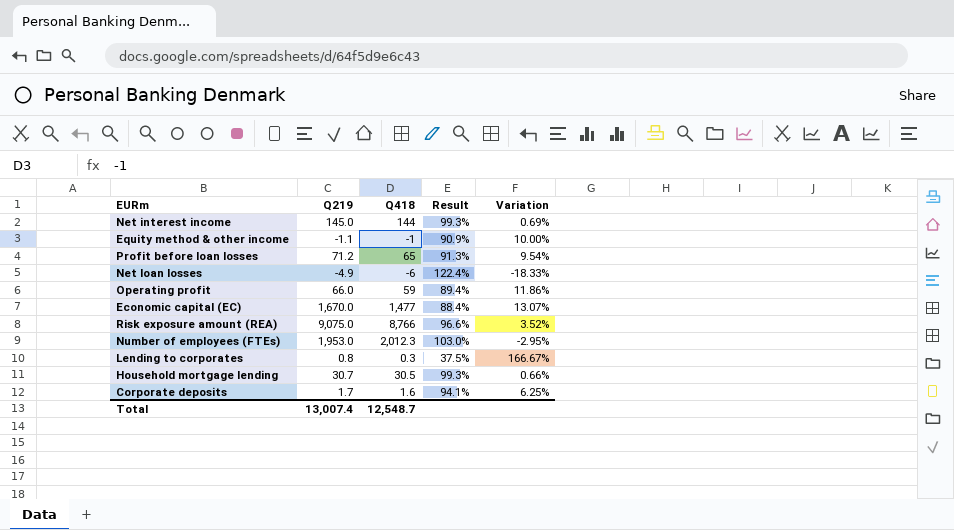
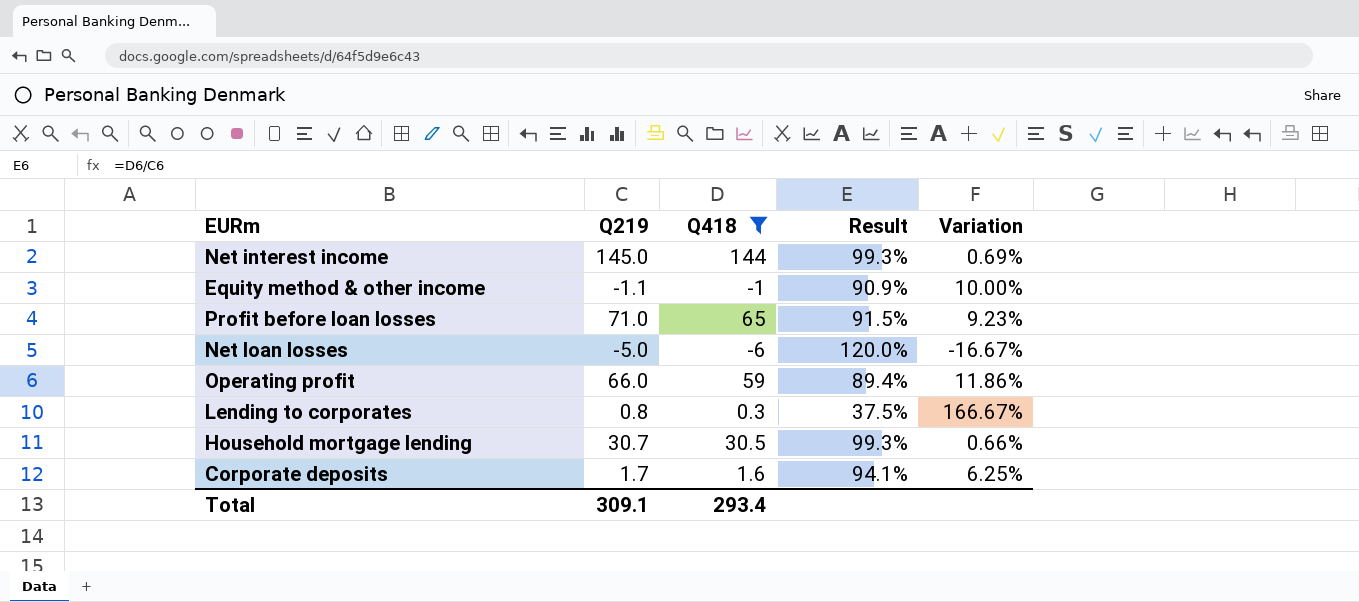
filter: none -> Q418 <= 144
Profit before loan losses | Q219: 71.2 -> 71.0
Profit before loan losses | Result: 91.3% -> 91.5%
Profit before loan losses | Variation: 9.54% -> 9.23%
Net loan losses | Q219: -4.9 -> -5.0
Net loan losses | Result: 122.4% -> 120.0%
Net loan losses | Variation: -18.33% -> -16.67%
Total | Q219: 13,007.4 -> 309.1
Total | Q418: 12,548.7 -> 293.4

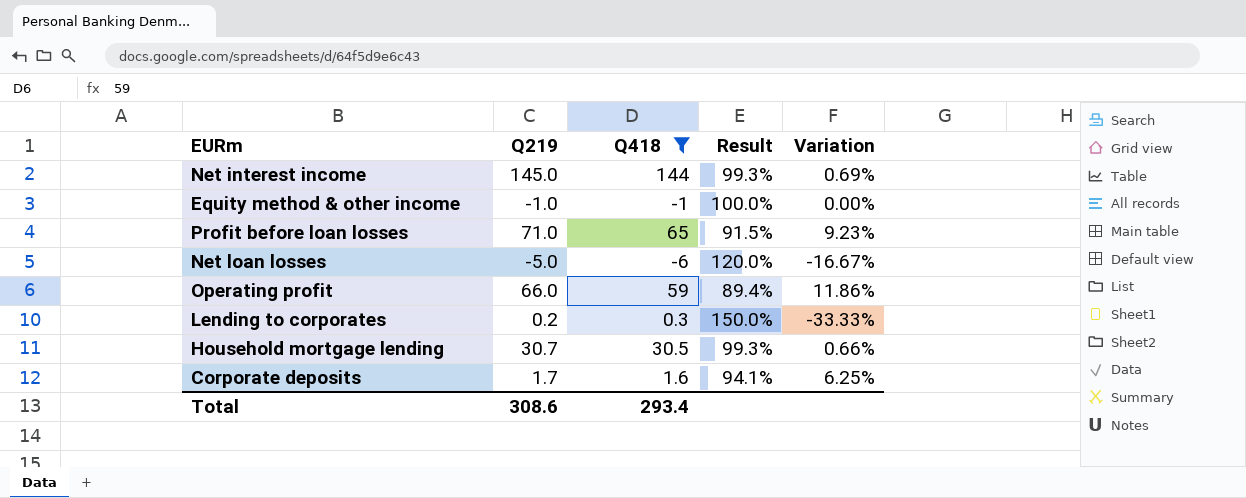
Equity method & other income | Q219: -1.1 -> -1.0
Equity method & other income | Result: 90.9% -> 100.0%
Equity method & other income | Variation: 10.00% -> 0.00%
Lending to corporates | Q219: 0.8 -> 0.2
Lending to corporates | Result: 37.5% -> 150.0%
Lending to corporates | Variation: 166.67% -> -33.33%
Total | Q219: 309.1 -> 308.6

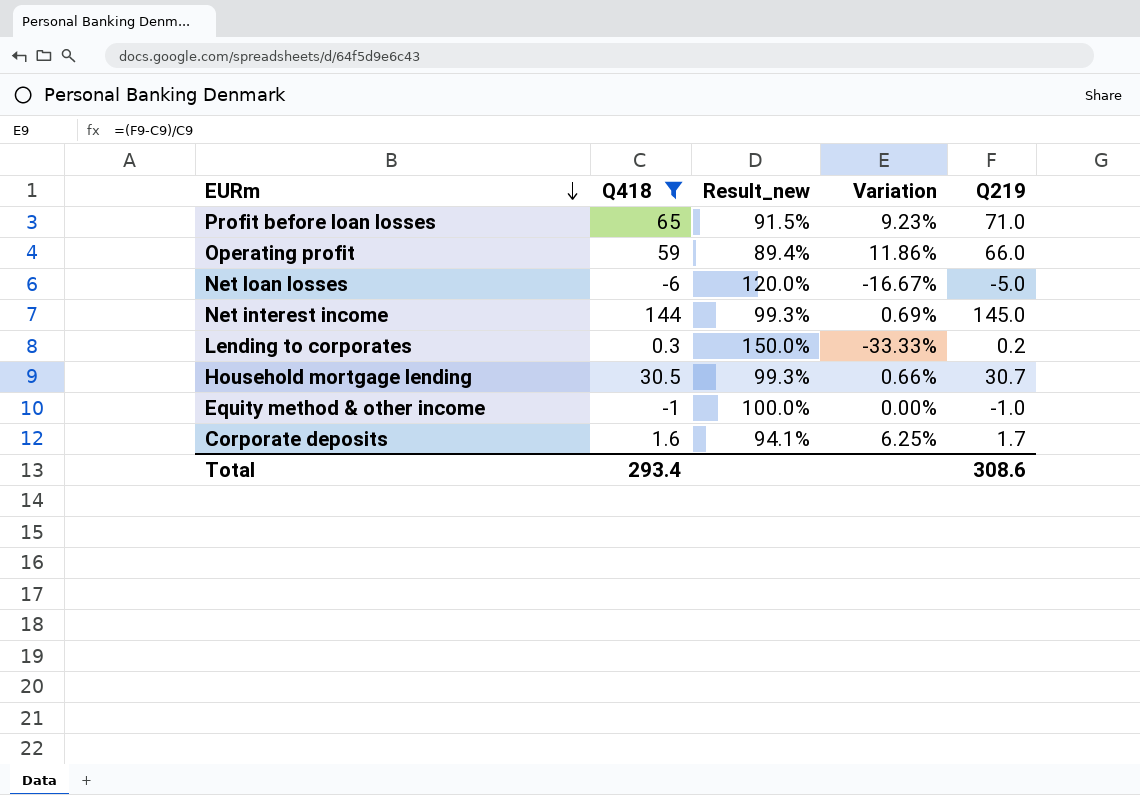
row order: none -> EURm descending
column name: Result -> Result_new
column Q219 | position: 2 -> 5

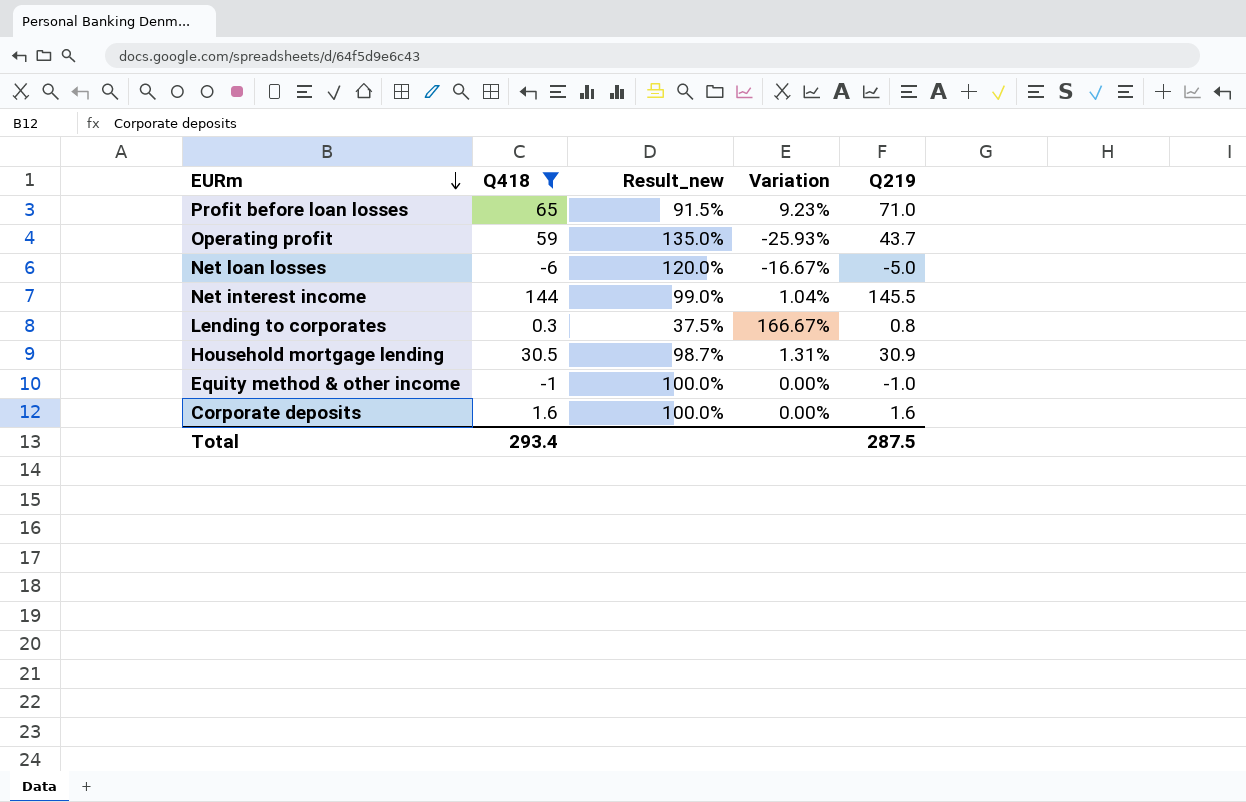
Operating profit | Result_new: 89.4% -> 135.0%
Operating profit | Variation: 11.86% -> -25.93%
Operating profit | Q219: 66.0 -> 43.7
Net interest income | Result_new: 99.3% -> 99.0%
Net interest income | Variation: 0.69% -> 1.04%
Net interest income | Q219: 145.0 -> 145.5
Lending to corporates | Result_new: 150.0% -> 37.5%
Lending to corporates | Variation: -33.33% -> 166.67%
Lending to corporates | Q219: 0.2 -> 0.8
Household mortgage lending | Result_new: 99.3% -> 98.7%
Household mortgage lending | Variation: 0.66% -> 1.31%
Household mortgage lending | Q219: 30.7 -> 30.9
Corporate deposits | Result_new: 94.1% -> 100.0%
Corporate deposits | Variation: 6.25% -> 0.00%
Corporate deposits | Q219: 1.7 -> 1.6
Total | Q219: 308.6 -> 287.5

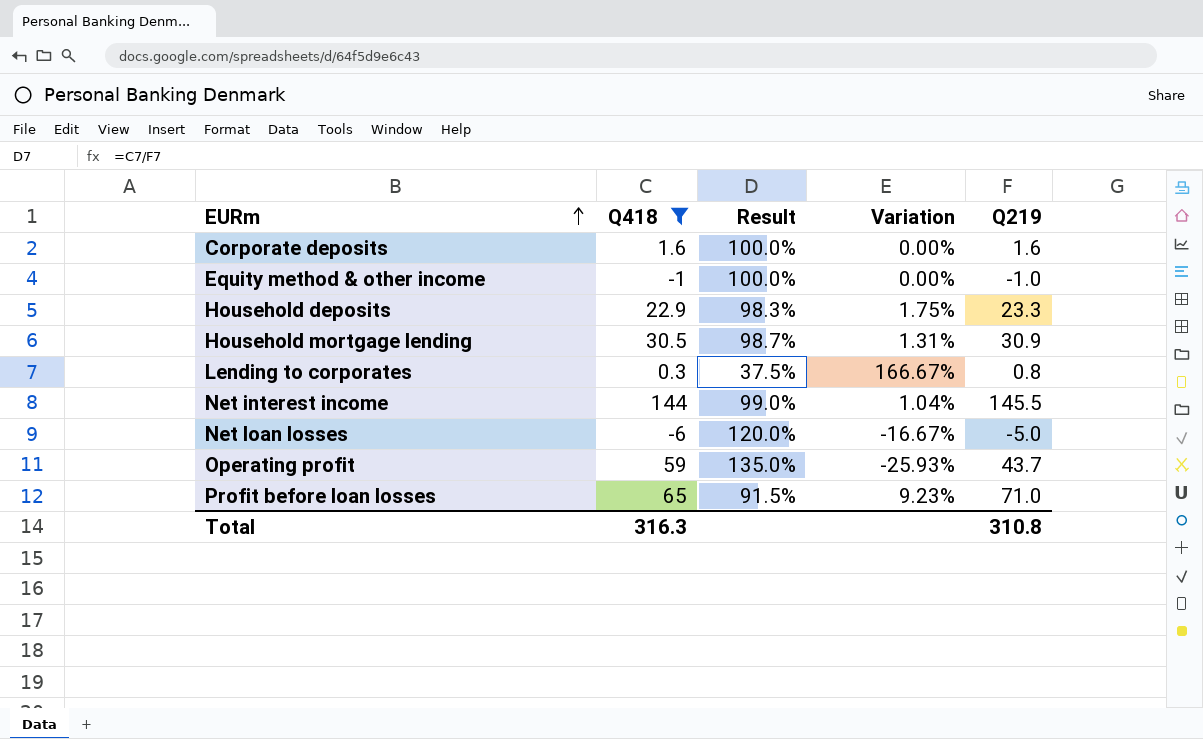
row order: EURm descending -> EURm ascending
column name: Result_new -> Result
row Household deposits: none -> 22.9 | 98.3% | 1.75% | 23.3
Total | Q418: 293.4 -> 316.3
Total | Q219: 287.5 -> 310.8

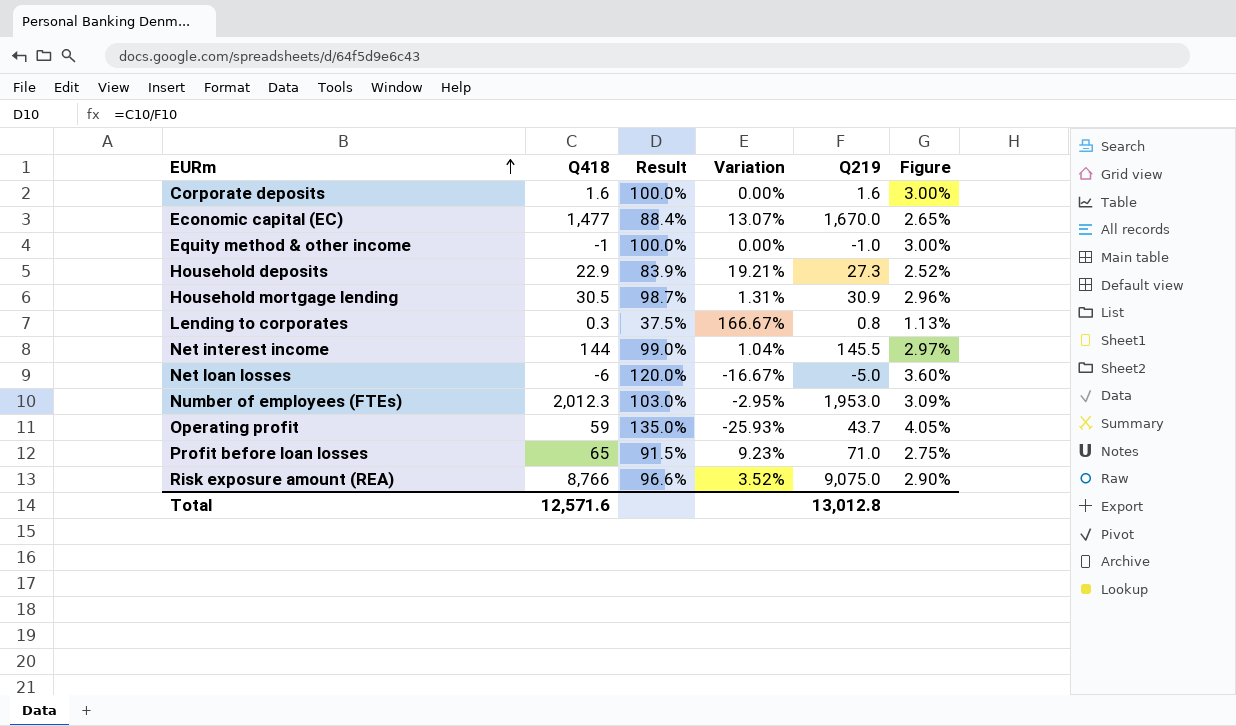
filter: Q418 <= 144 -> none
column Figure | formula: none -> [Result] * 0.03
Household deposits | Result: 98.3% -> 83.9%
Household deposits | Variation: 1.75% -> 19.21%
Household deposits | Q219: 23.3 -> 27.3
Total | Q418: 316.3 -> 12,571.6
Total | Q219: 310.8 -> 13,012.8

